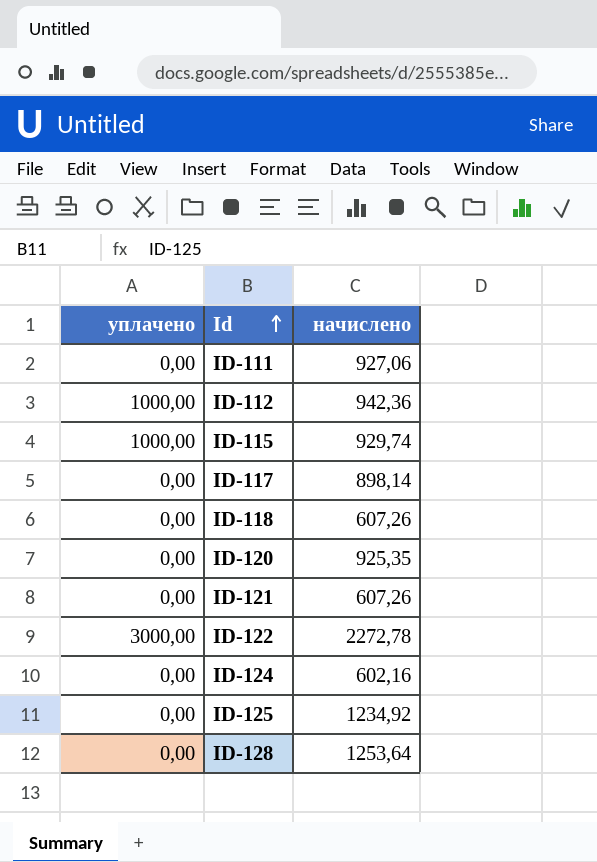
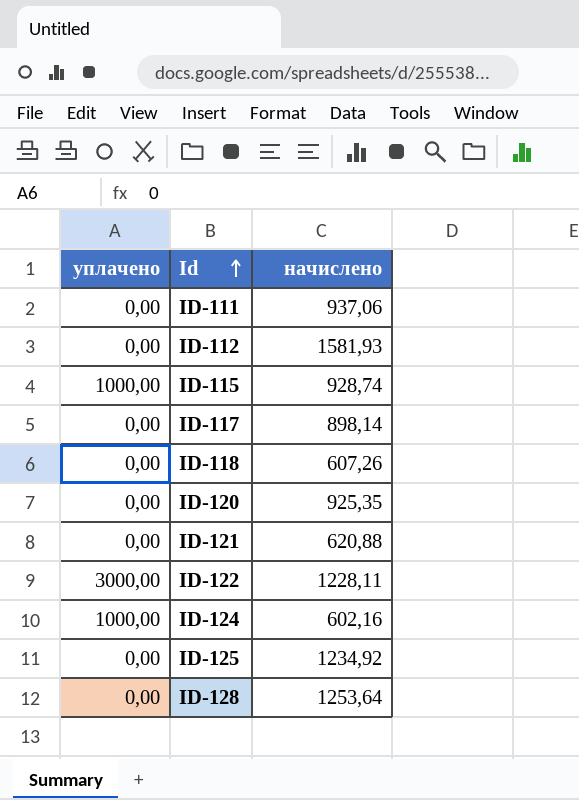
ID-111 | начислено: 927,06 -> 937,06
ID-112 | уплачено: 1000,00 -> 0,00
ID-112 | начислено: 942,36 -> 1581,93
ID-115 | начислено: 929,74 -> 928,74
ID-121 | начислено: 607,26 -> 620,88
ID-122 | начислено: 2272,78 -> 1228,11
ID-124 | уплачено: 0,00 -> 1000,00

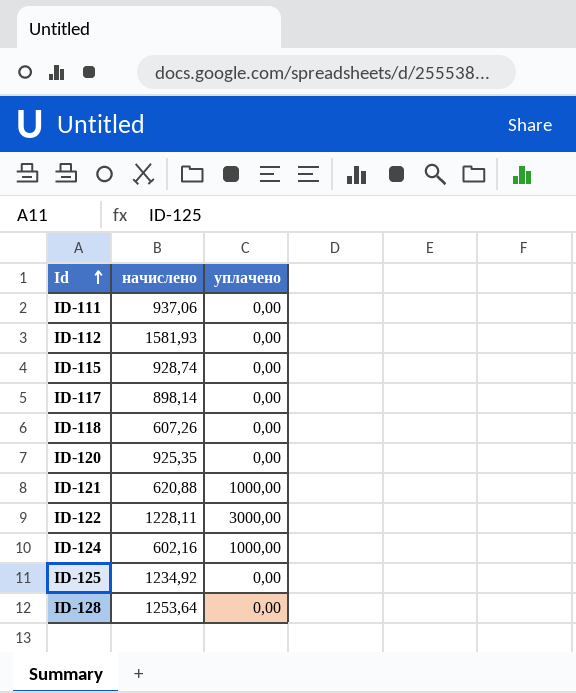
column уплачено | position: 1 -> 3
ID-115 | уплачено: 1000,00 -> 0,00
ID-121 | уплачено: 0,00 -> 1000,00

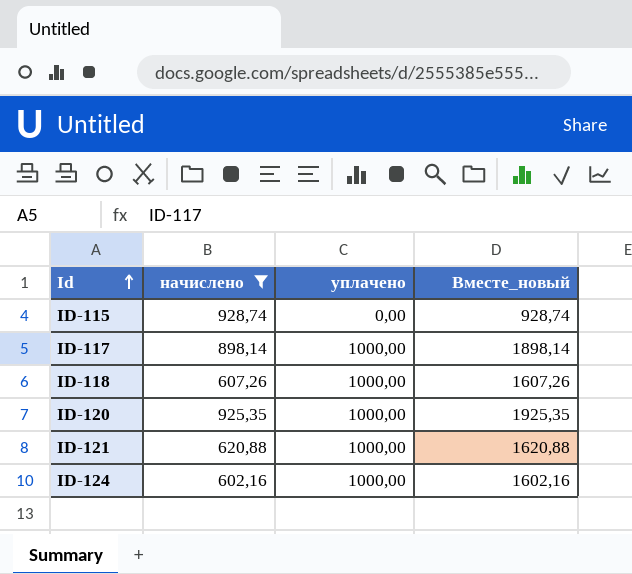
filter: none -> начислено <= 928,74
column Вместе_новый | formula: none -> [начислено] + [уплачено]
ID-117 | уплачено: 0,00 -> 1000,00
ID-118 | уплачено: 0,00 -> 1000,00
ID-120 | уплачено: 0,00 -> 1000,00

